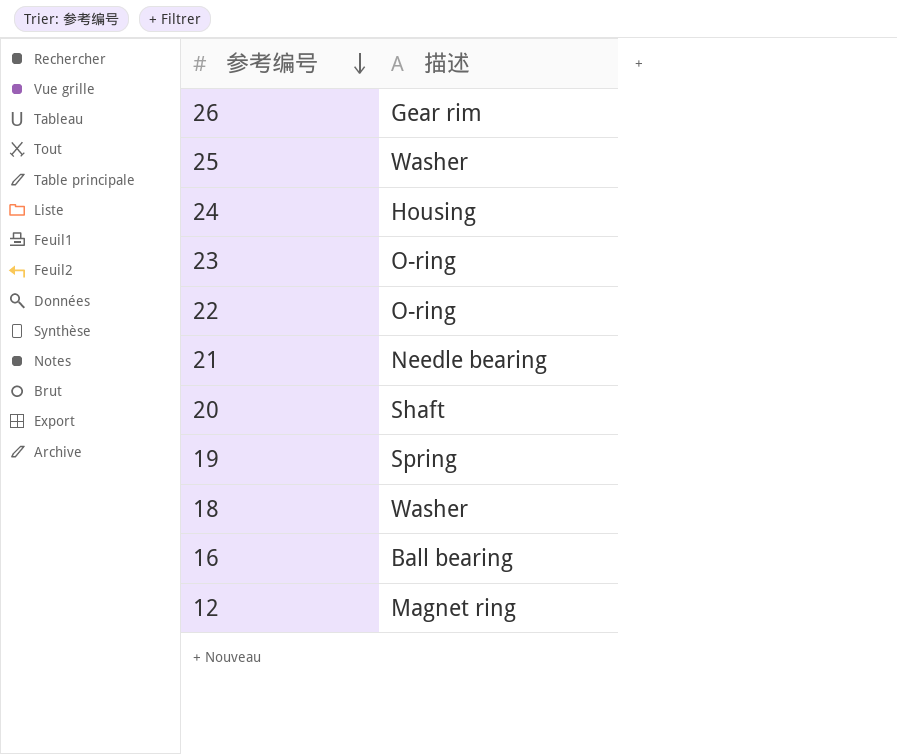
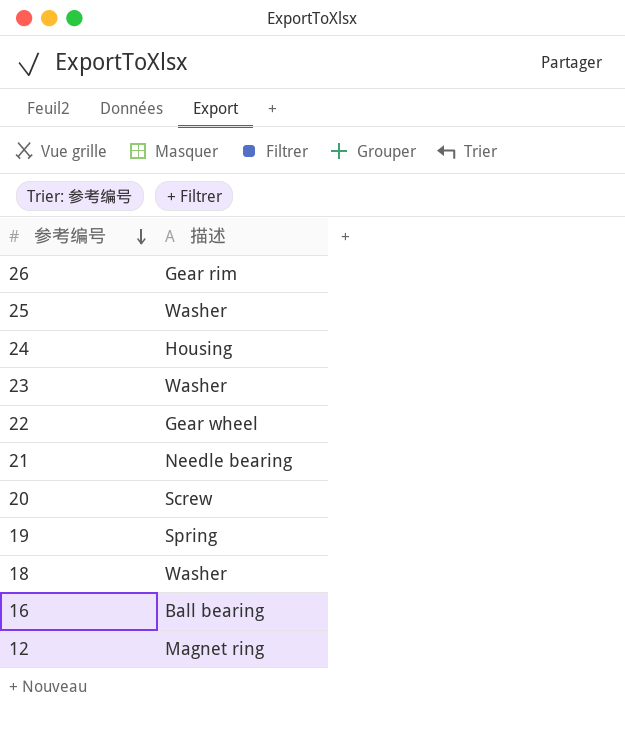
23 | 描述: O-ring -> Washer
22 | 描述: O-ring -> Gear wheel
20 | 描述: Shaft -> Screw

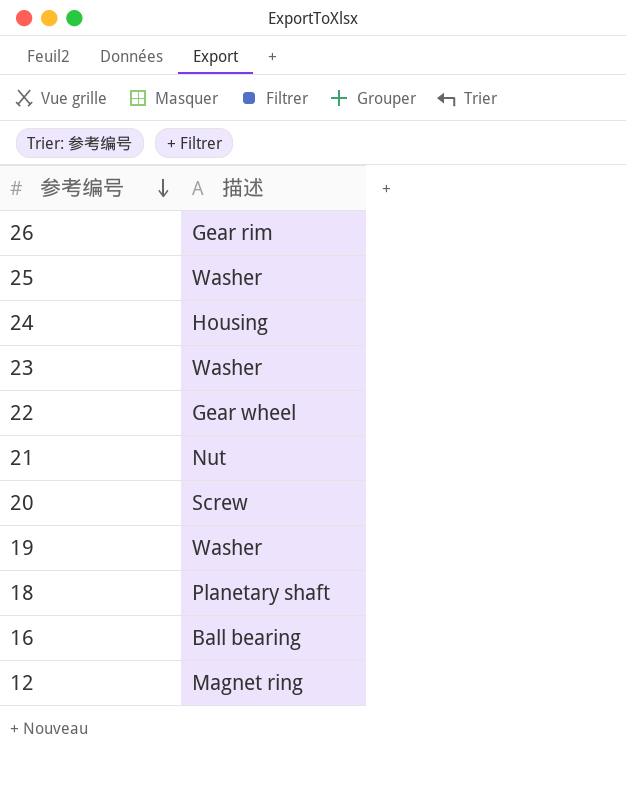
21 | 描述: Needle bearing -> Nut
19 | 描述: Spring -> Washer
18 | 描述: Washer -> Planetary shaft

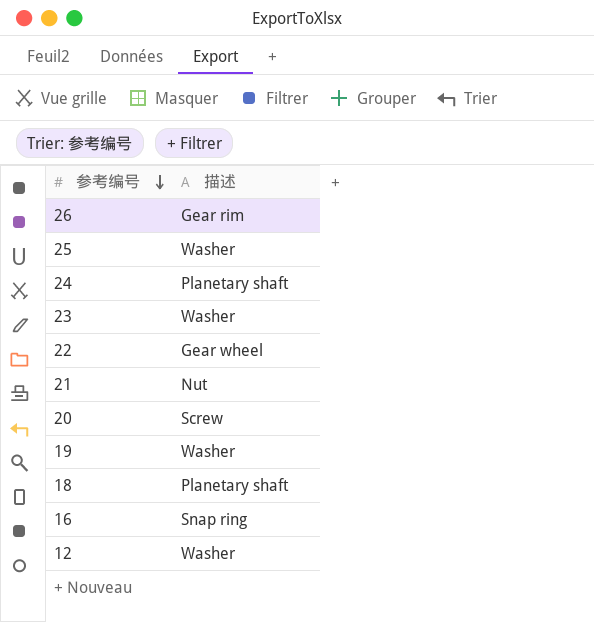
24 | 描述: Housing -> Planetary shaft
16 | 描述: Ball bearing -> Snap ring
12 | 描述: Magnet ring -> Washer

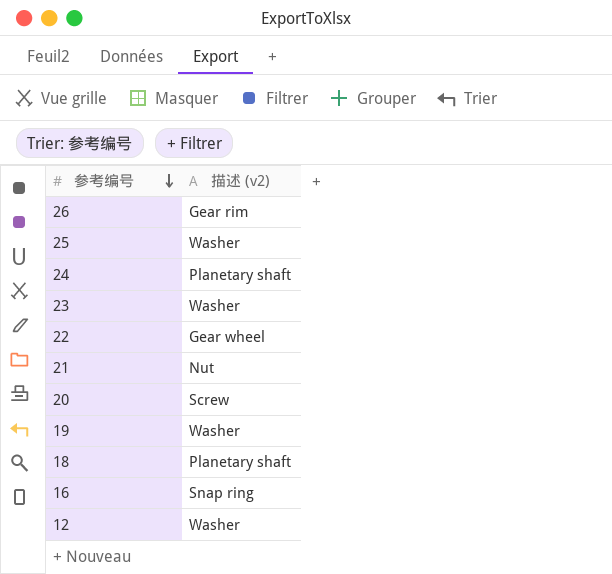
column name: 描述 -> 描述 (v2)

